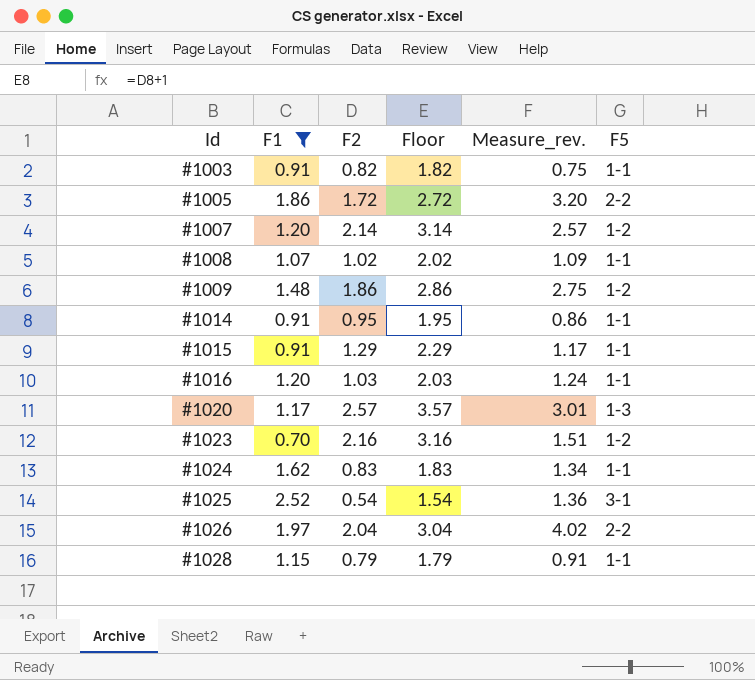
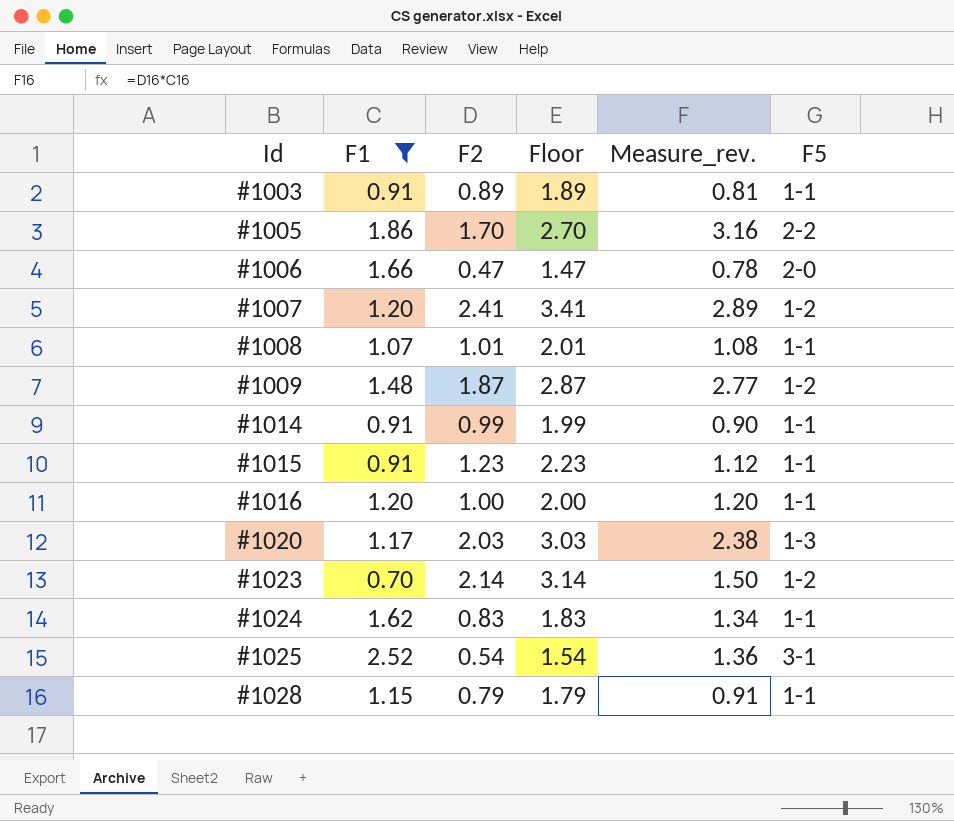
row #1026: 1.97 | 2.04 | 3.04 | 4.02 | 2-2 -> none
#1003 | F2: 0.82 -> 0.89
#1003 | Floor: 1.82 -> 1.89
#1003 | Measure_rev.: 0.75 -> 0.81
#1005 | F2: 1.72 -> 1.70
#1005 | Floor: 2.72 -> 2.70
#1005 | Measure_rev.: 3.20 -> 3.16
row #1006: none -> 1.66 | 0.47 | 1.47 | 0.78 | 2-0
#1007 | F2: 2.14 -> 2.41
#1007 | Floor: 3.14 -> 3.41
#1007 | Measure_rev.: 2.57 -> 2.89
#1008 | F2: 1.02 -> 1.01
#1008 | Floor: 2.02 -> 2.01
#1008 | Measure_rev.: 1.09 -> 1.08
#1009 | F2: 1.86 -> 1.87
#1009 | Floor: 2.86 -> 2.87
#1009 | Measure_rev.: 2.75 -> 2.77
#1014 | F2: 0.95 -> 0.99
#1014 | Floor: 1.95 -> 1.99
#1014 | Measure_rev.: 0.86 -> 0.90
#1015 | F2: 1.29 -> 1.23
#1015 | Floor: 2.29 -> 2.23
#1015 | Measure_rev.: 1.17 -> 1.12
#1016 | F2: 1.03 -> 1.00
#1016 | Floor: 2.03 -> 2.00
#1016 | Measure_rev.: 1.24 -> 1.20
#1020 | F2: 2.57 -> 2.03
#1020 | Floor: 3.57 -> 3.03
#1020 | Measure_rev.: 3.01 -> 2.38
#1023 | F2: 2.16 -> 2.14
#1023 | Floor: 3.16 -> 3.14
#1023 | Measure_rev.: 1.51 -> 1.50

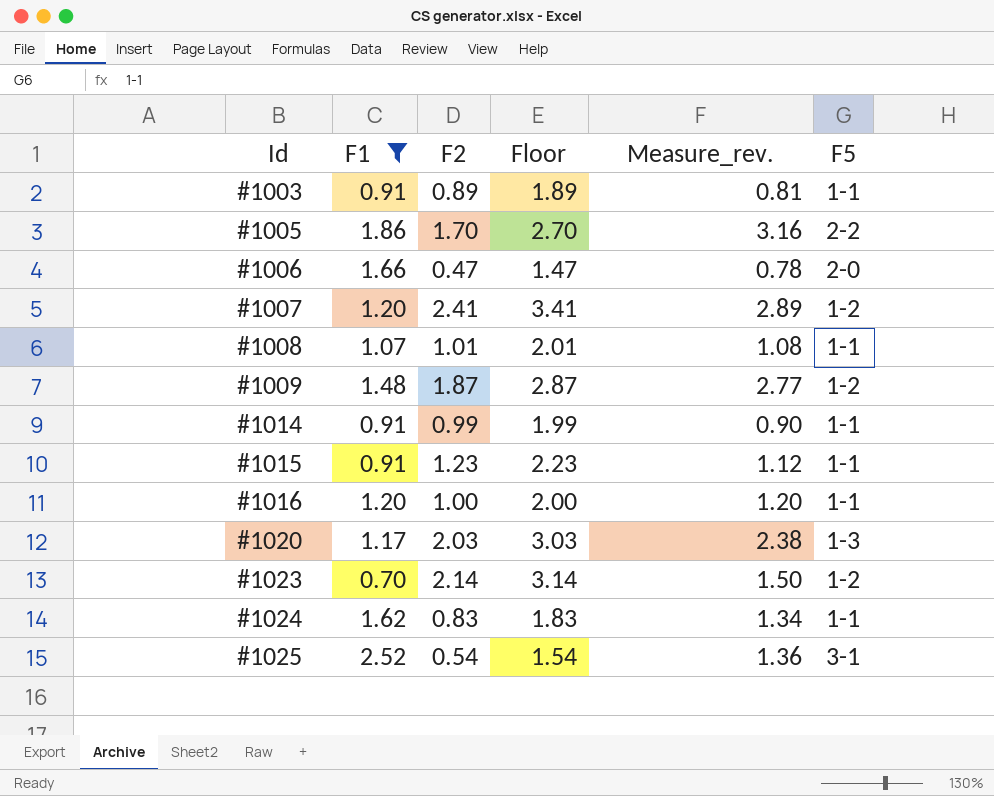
row #1028: 1.15 | 0.79 | 1.79 | 0.91 | 1-1 -> none

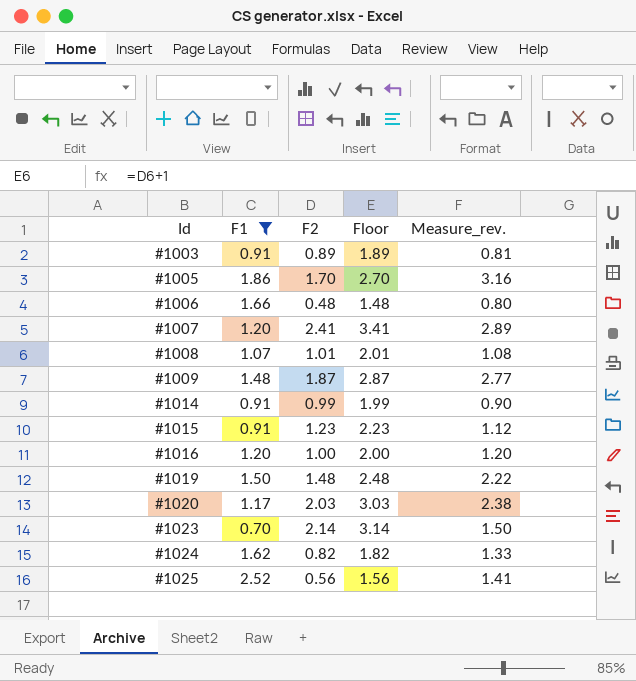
column F5 | position: 6 -> none
#1006 | F2: 0.47 -> 0.48
#1006 | Floor: 1.47 -> 1.48
#1006 | Measure_rev.: 0.78 -> 0.80
row #1019: none -> 1.50 | 1.48 | 2.48 | 2.22
#1024 | F2: 0.83 -> 0.82
#1024 | Floor: 1.83 -> 1.82
#1024 | Measure_rev.: 1.34 -> 1.33
#1025 | F2: 0.54 -> 0.56
#1025 | Floor: 1.54 -> 1.56
#1025 | Measure_rev.: 1.36 -> 1.41

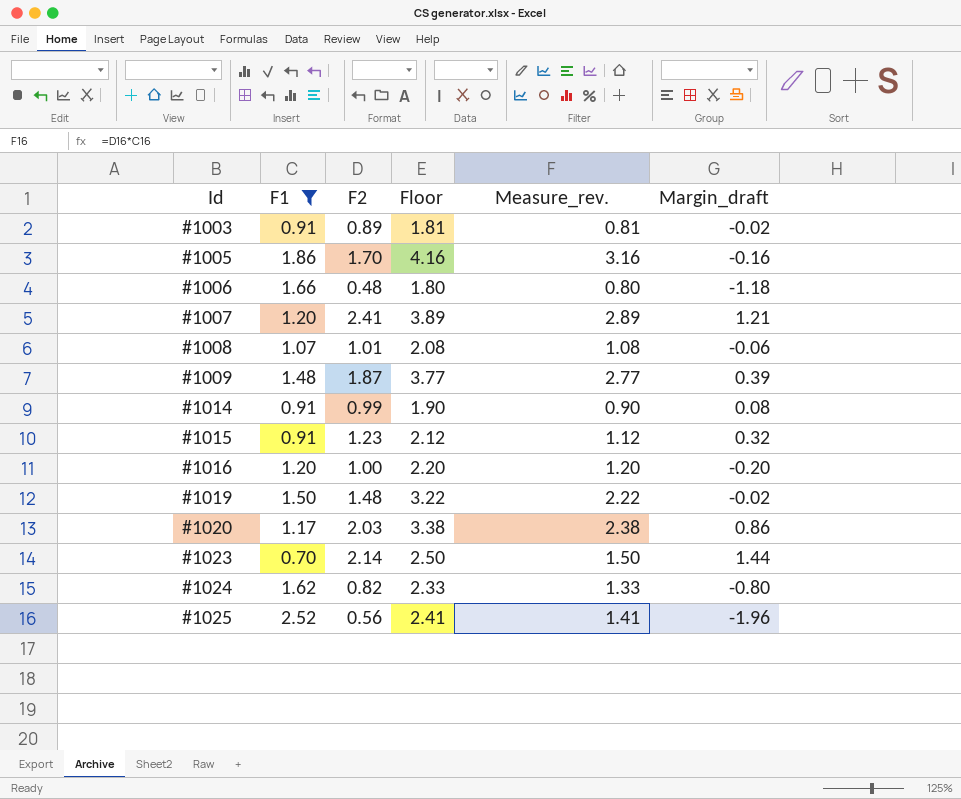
column Floor | formula: [F2] + 1 -> [Measure_rev.] + 1
column Margin_draft | formula: none -> [F2] - [F1]

